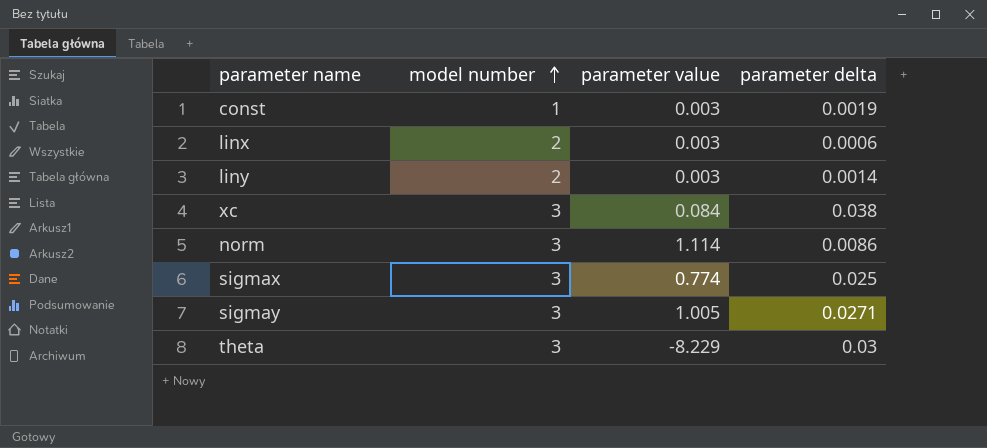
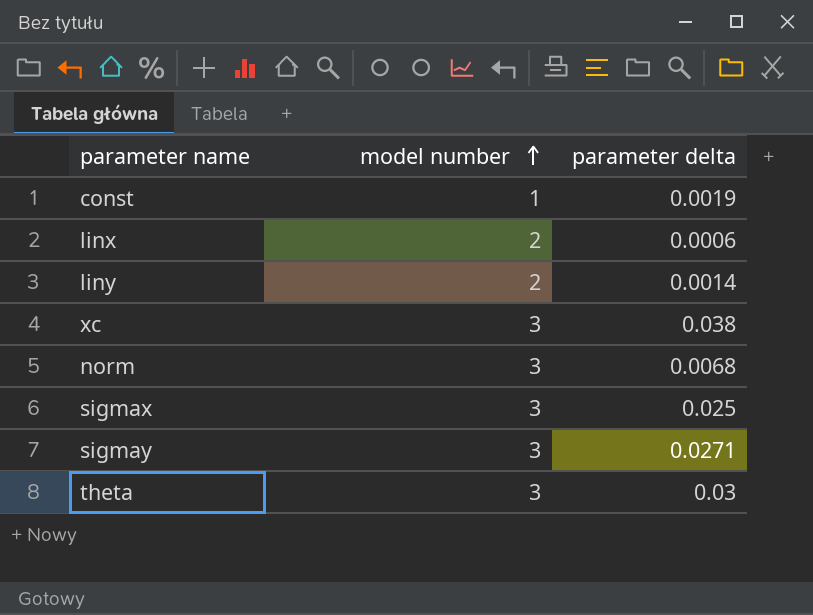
column parameter value | position: 3 -> none
norm | parameter delta: 0.0086 -> 0.0068

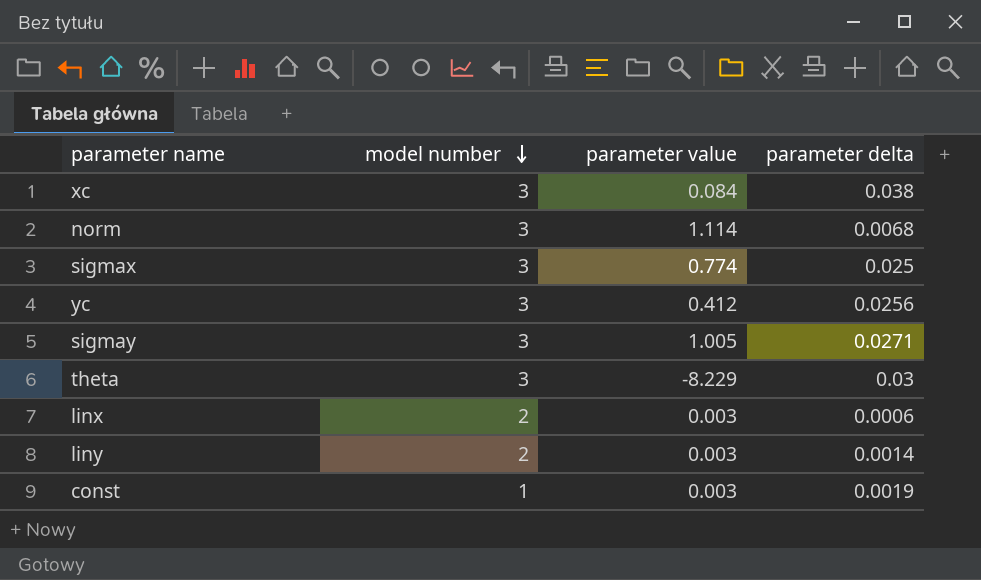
row order: model number ascending -> model number descending
column parameter value | position: none -> 3
row yc: none -> 3 | 0.412 | 0.0256

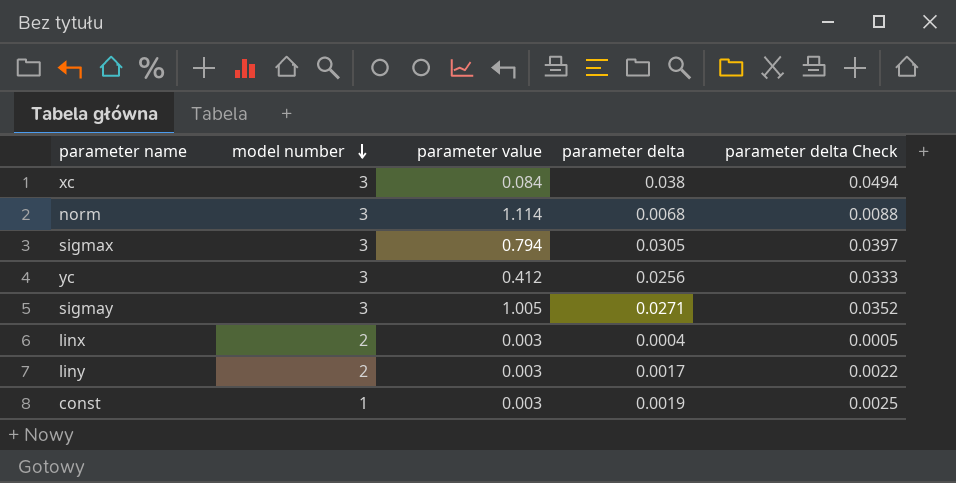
column parameter delta Check | formula: none -> [parameter delta] * 1.3
row theta: 3 | -8.229 | 0.03 -> none
sigmax | parameter value: 0.774 -> 0.794
sigmax | parameter delta: 0.025 -> 0.0305
linx | parameter delta: 0.0006 -> 0.0004
liny | parameter delta: 0.0014 -> 0.0017

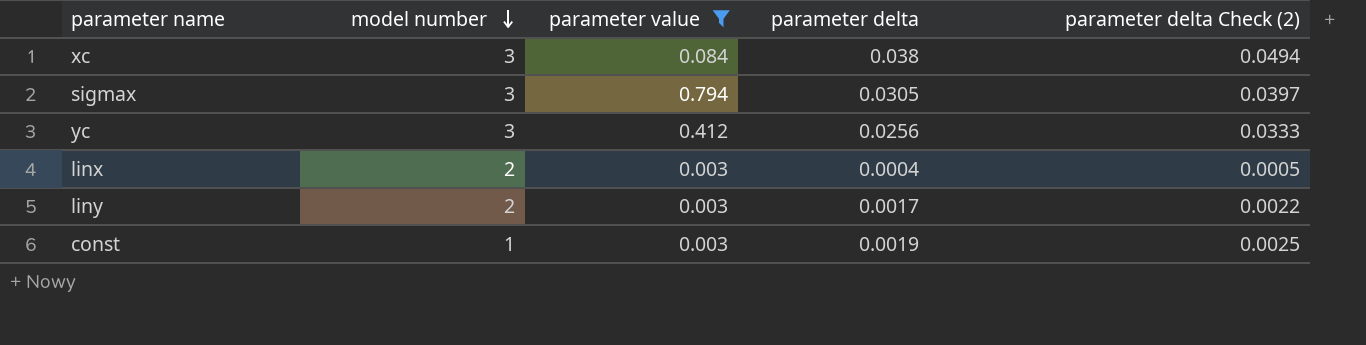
filter: none -> parameter value <= 0.794
column name: parameter delta Check -> parameter delta Check (2)

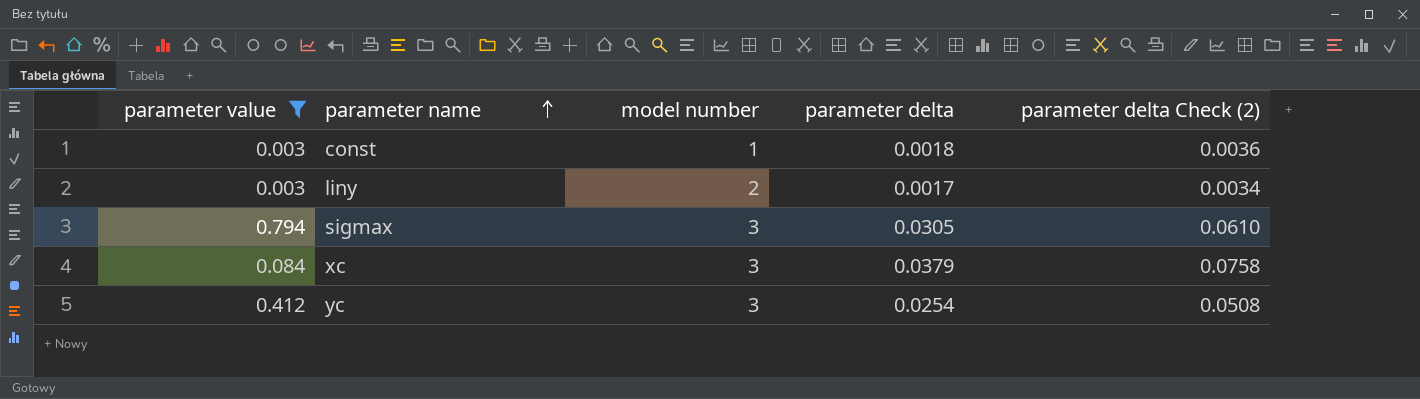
row order: model number descending -> parameter name ascending
column parameter value | position: 3 -> 1
column parameter delta Check (2) | formula: [parameter delta] * 1.3 -> [parameter delta] * 2
row linx: 2 | 0.003 | 0.0004 | 0.0005 -> none
const | parameter delta: 0.0019 -> 0.0018
xc | parameter delta: 0.038 -> 0.0379
yc | parameter delta: 0.0256 -> 0.0254

